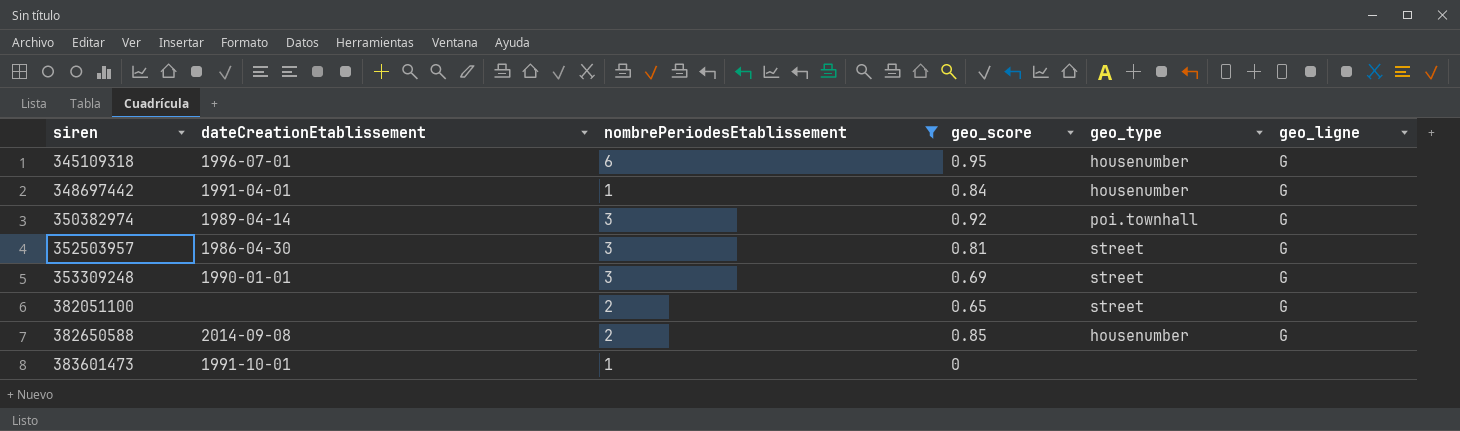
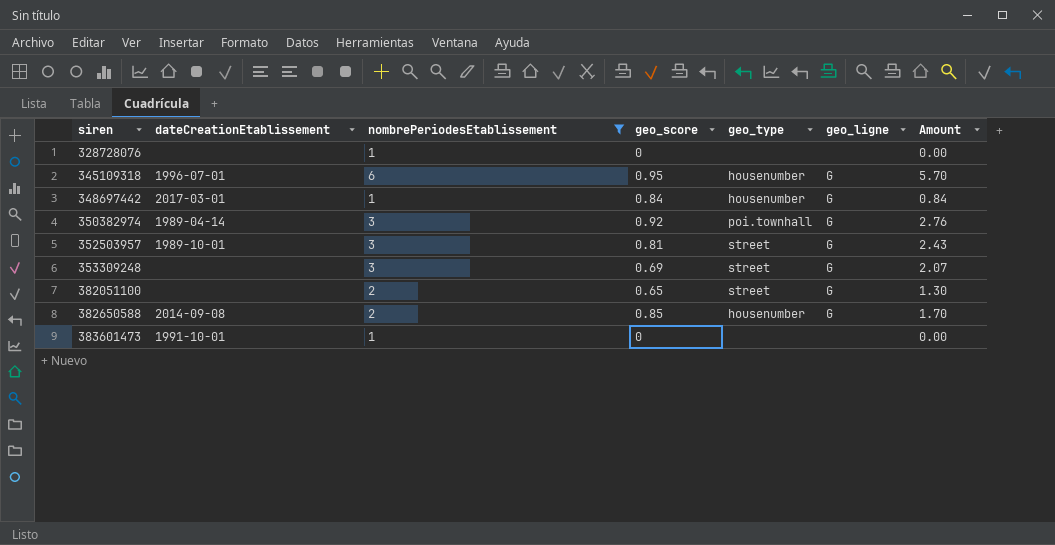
column Amount | formula: none -> [nombrePeriodesEtablissement] * [geo_score]
row 328728076: none -> none | 1 | 0 | none | none | 0.00
348697442 | dateCreationEtablissement: 1991-04-01 -> 2017-03-01
352503957 | dateCreationEtablissement: 1986-04-30 -> 1989-10-01
353309248 | dateCreationEtablissement: 1990-01-01 -> none

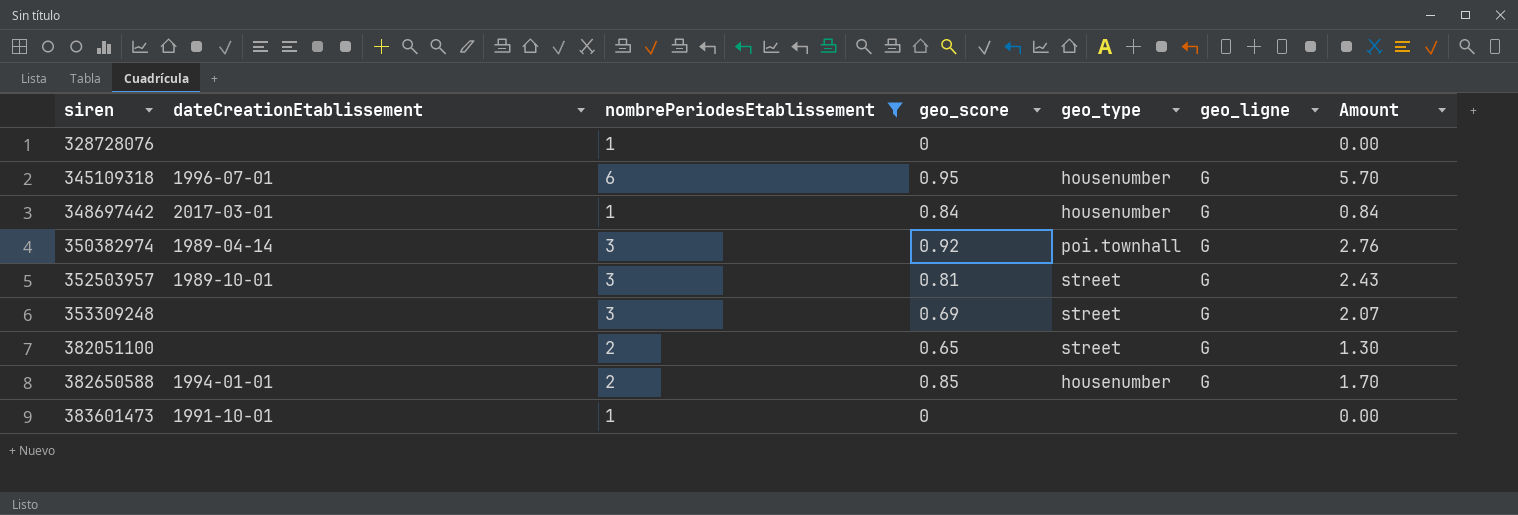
382650588 | dateCreationEtablissement: 2014-09-08 -> 1994-01-01

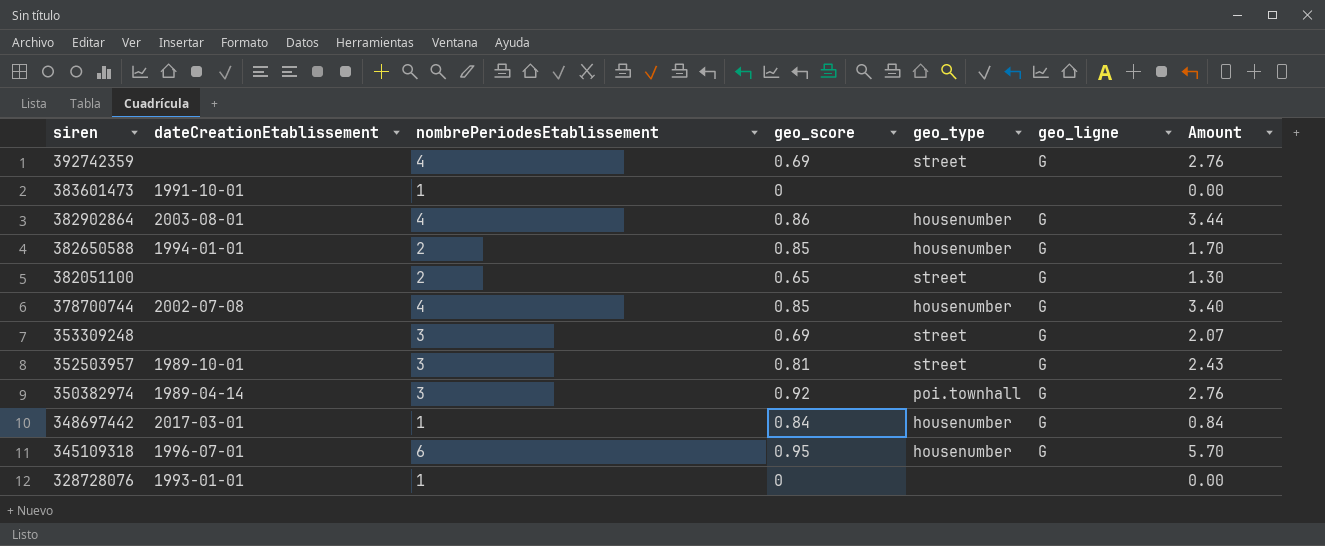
filter: nombrePeriodesEtablissement != 4 -> none
row order: siren ascending -> siren descending
328728076 | dateCreationEtablissement: none -> 1993-01-01

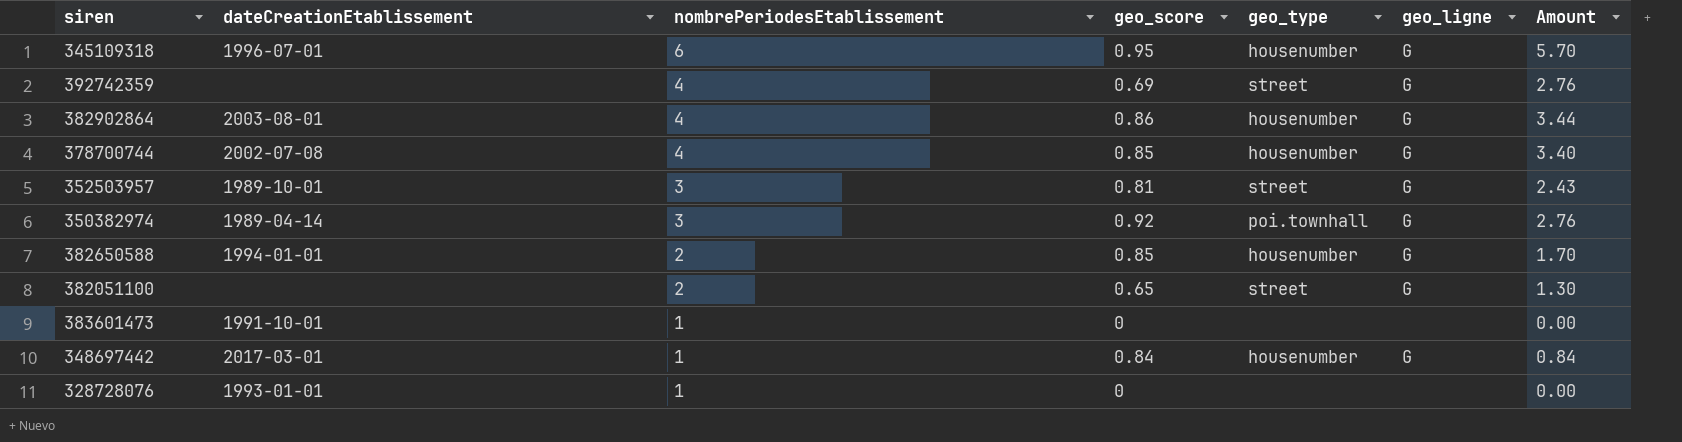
row order: siren descending -> nombrePeriodesEtablissement descending
row 353309248: none | 3 | 0.69 | street | G | 2.07 -> none

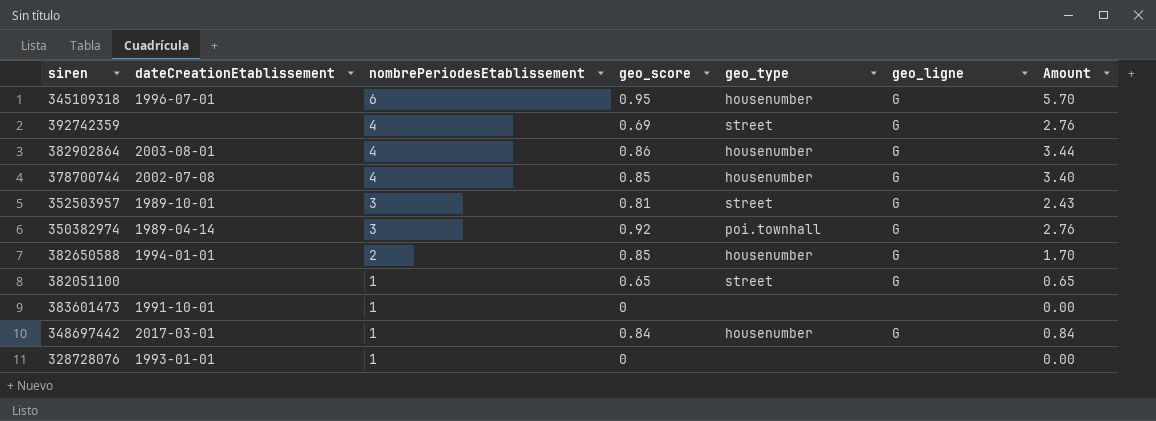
382051100 | nombrePeriodesEtablissement: 2 -> 1
382051100 | Amount: 1.30 -> 0.65

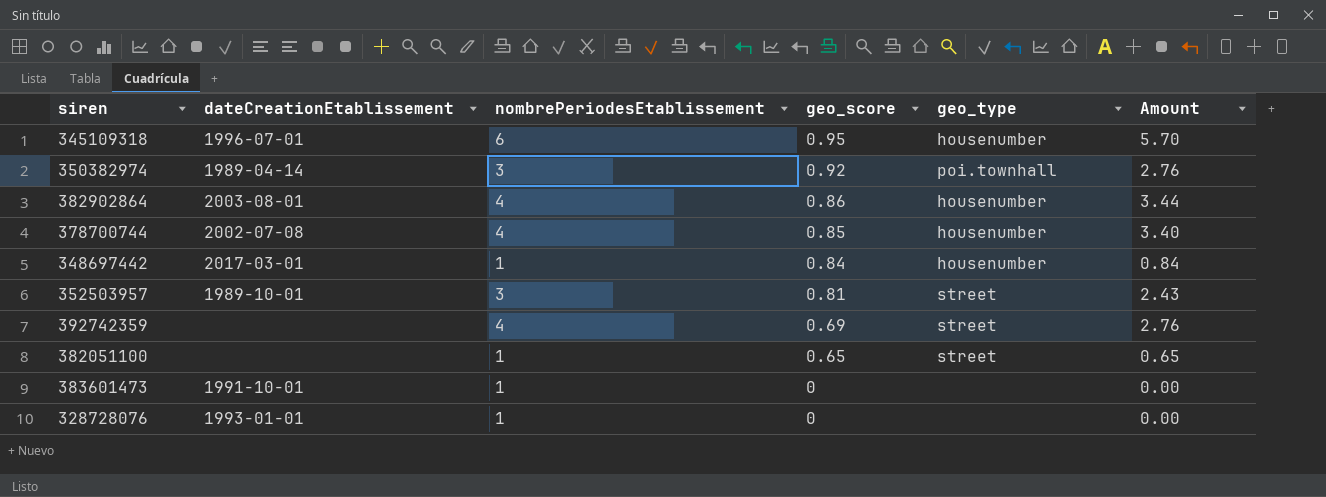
row order: nombrePeriodesEtablissement descending -> geo_score descending
column geo_ligne | position: 6 -> none
row 382650588: 1994-01-01 | 2 | 0.85 | housenumber | G | 1.70 -> none

